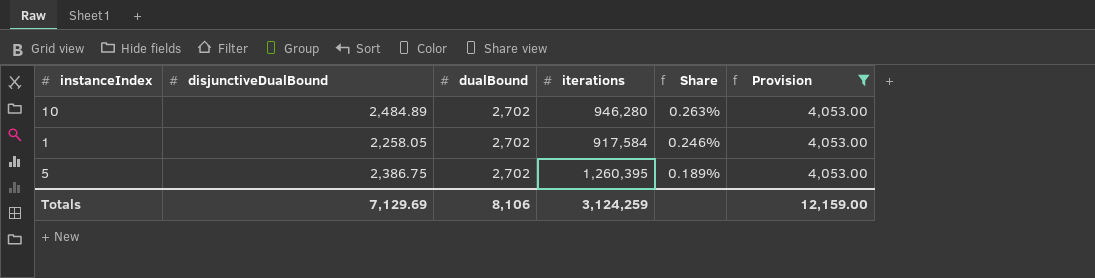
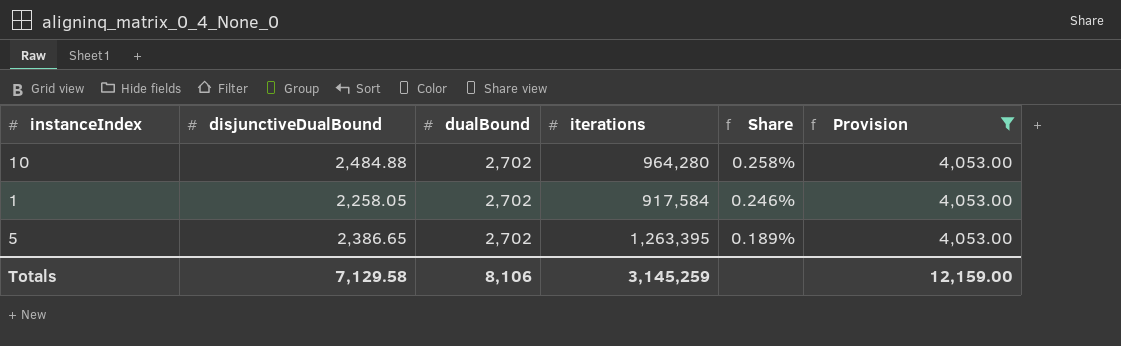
10 | disjunctiveDualBound: 2,484.89 -> 2,484.88
10 | iterations: 946,280 -> 964,280
10 | Share: 0.263% -> 0.258%
5 | disjunctiveDualBound: 2,386.75 -> 2,386.65
5 | iterations: 1,260,395 -> 1,263,395
Totals | disjunctiveDualBound: 7,129.69 -> 7,129.58
Totals | iterations: 3,124,259 -> 3,145,259

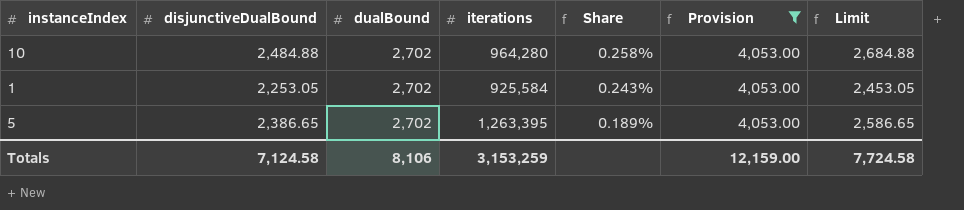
column Limit | formula: none -> [disjunctiveDualBound] + 200
1 | disjunctiveDualBound: 2,258.05 -> 2,253.05
1 | iterations: 917,584 -> 925,584
1 | Share: 0.246% -> 0.243%
Totals | disjunctiveDualBound: 7,129.58 -> 7,124.58
Totals | iterations: 3,145,259 -> 3,153,259

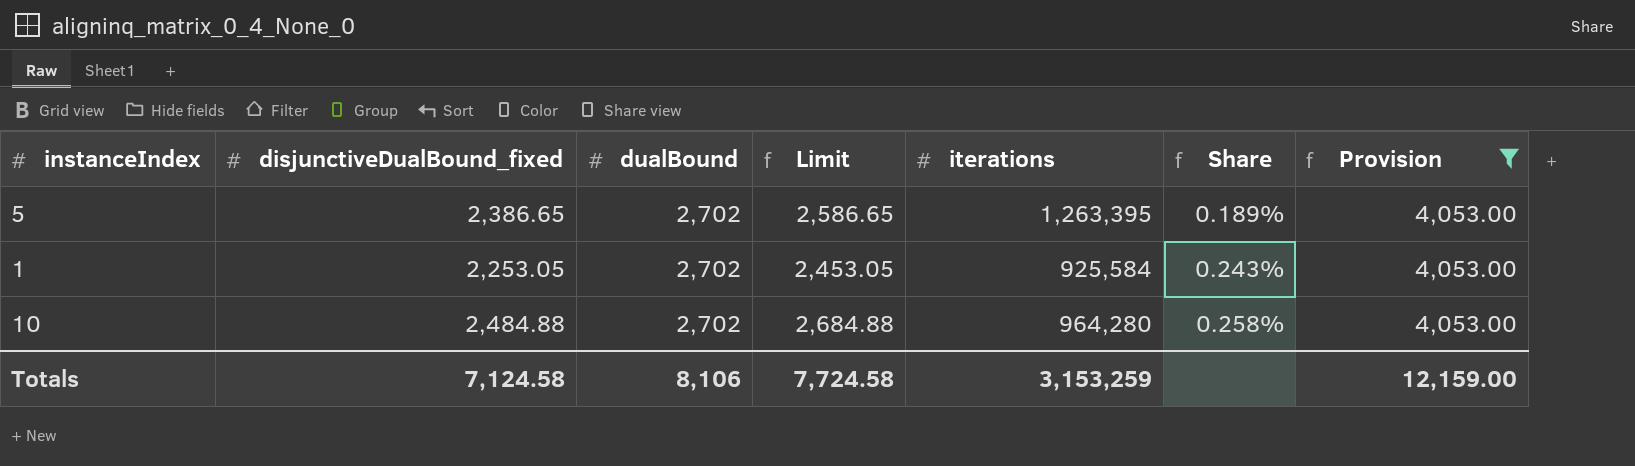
row order: Share descending -> Share ascending
column name: disjunctiveDualBound -> disjunctiveDualBound_fixed
column Limit | position: 7 -> 4

